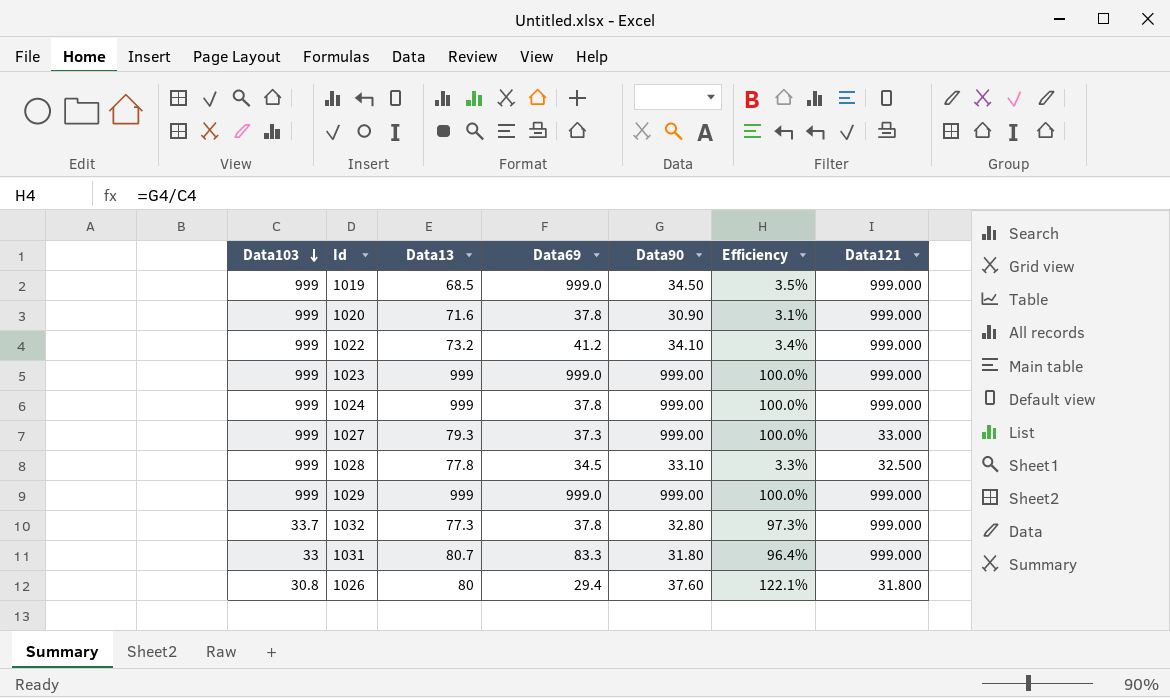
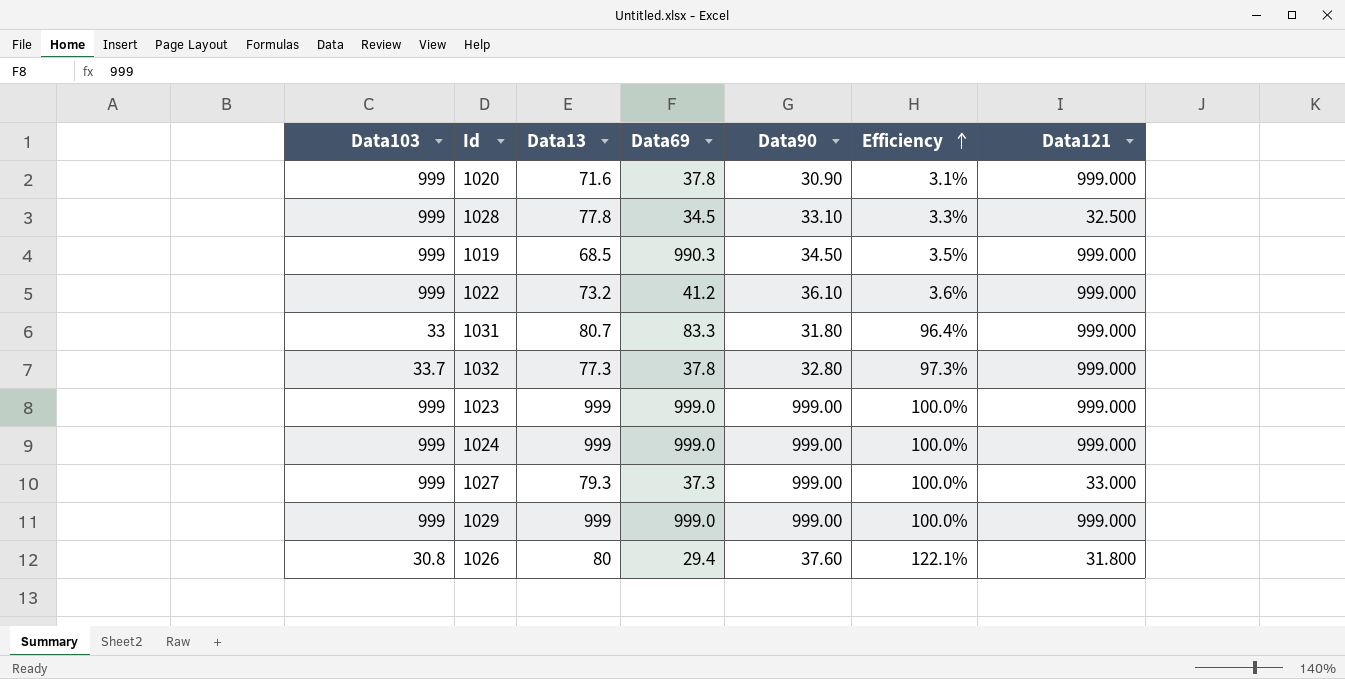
row order: Data103 descending -> Efficiency ascending
1019 | Data69: 999.0 -> 990.3
1022 | Data90: 34.10 -> 36.10
1022 | Efficiency: 3.4% -> 3.6%
1024 | Data69: 37.8 -> 999.0

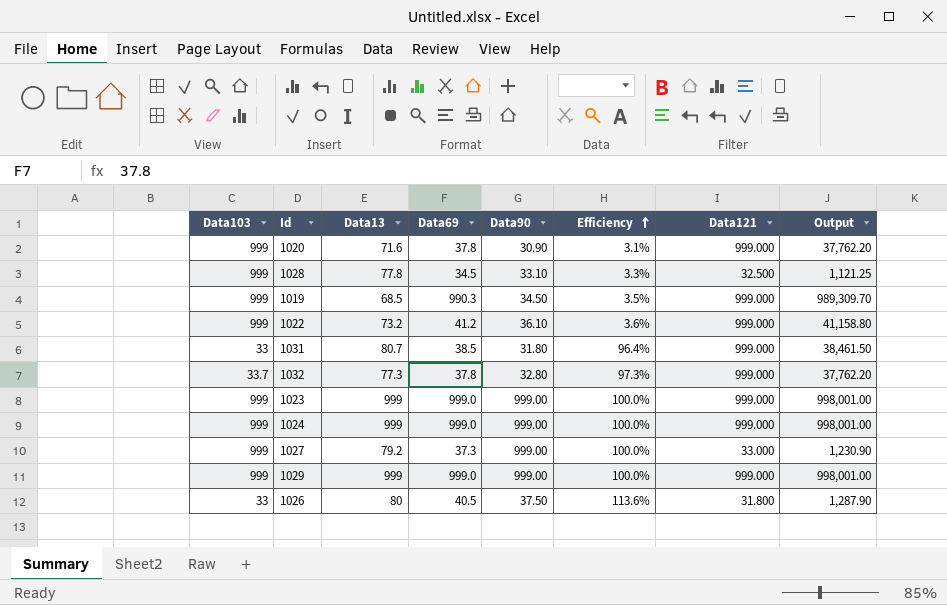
column Output | formula: none -> [Data69] * [Data121]
1031 | Data69: 83.3 -> 38.5
1027 | Data13: 79.3 -> 79.2
1026 | Data103: 30.8 -> 33
1026 | Data69: 29.4 -> 40.5
1026 | Data90: 37.60 -> 37.50
1026 | Efficiency: 122.1% -> 113.6%

